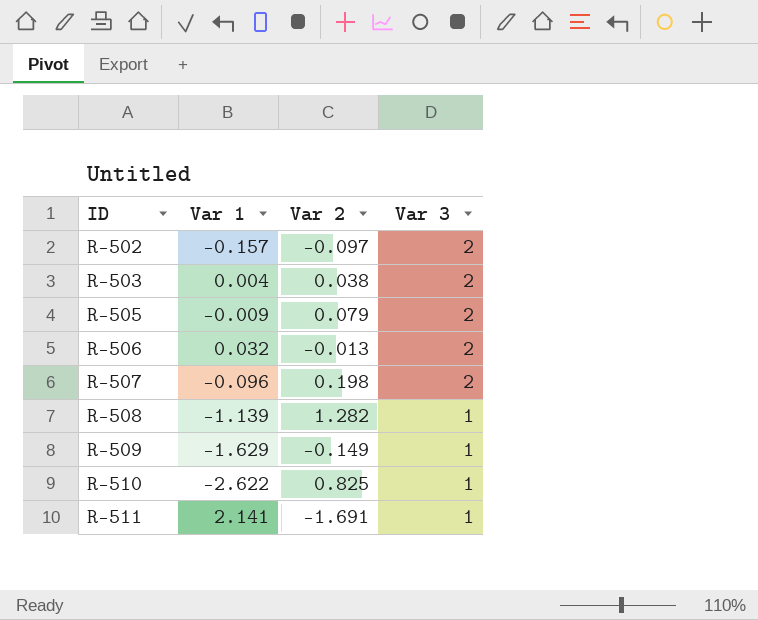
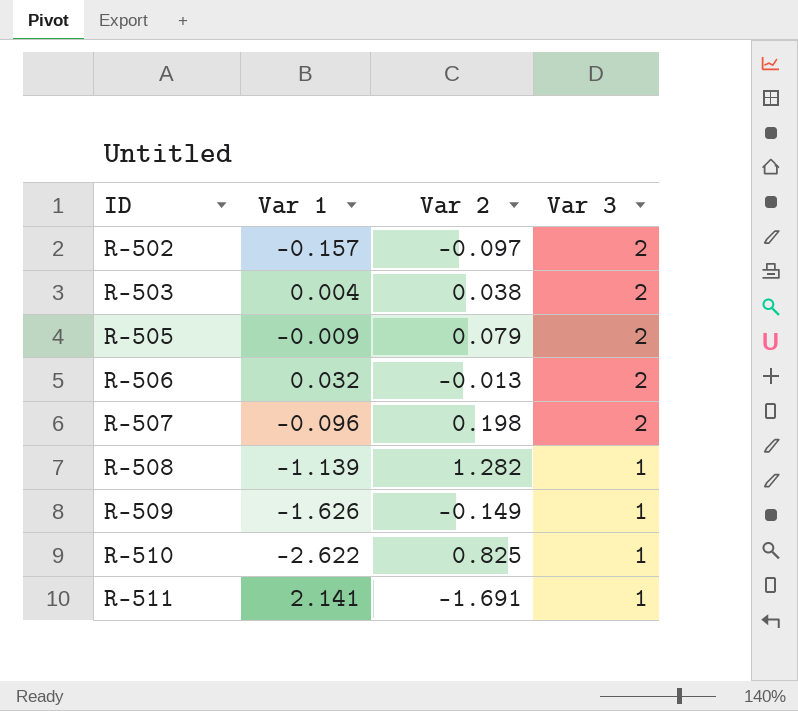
R-509 | Var 1: -1.629 -> -1.626

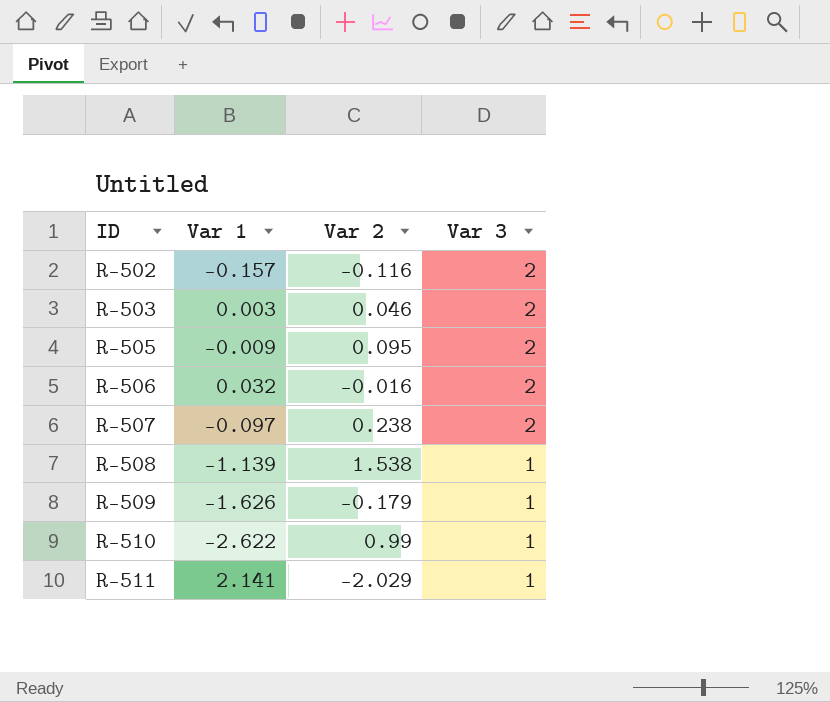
R-502 | Var 2: -0.097 -> -0.116
R-503 | Var 1: 0.004 -> 0.003
R-503 | Var 2: 0.038 -> 0.046
R-505 | Var 2: 0.079 -> 0.095
R-506 | Var 2: -0.013 -> -0.016
R-507 | Var 1: -0.096 -> -0.097
R-507 | Var 2: 0.198 -> 0.238
R-508 | Var 2: 1.282 -> 1.538
R-509 | Var 2: -0.149 -> -0.179
R-510 | Var 2: 0.825 -> 0.99
R-511 | Var 2: -1.691 -> -2.029

